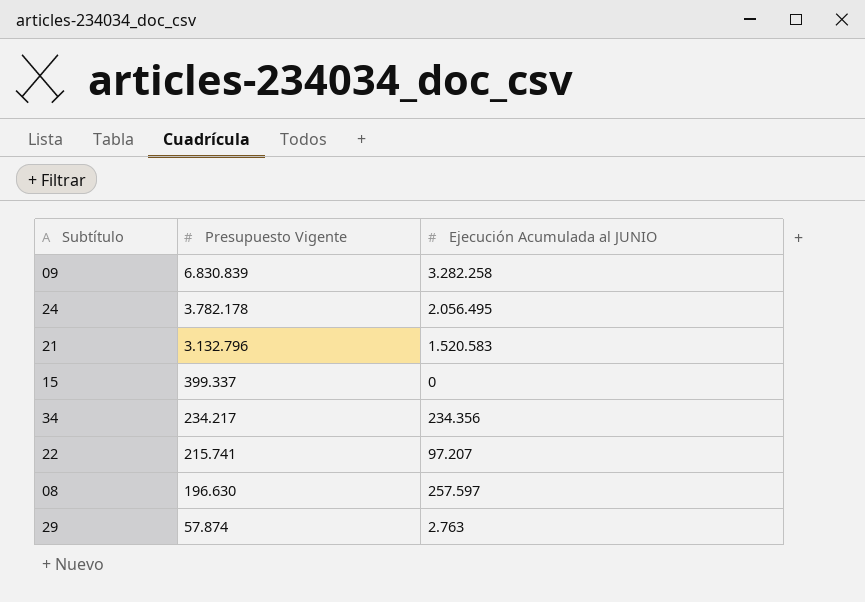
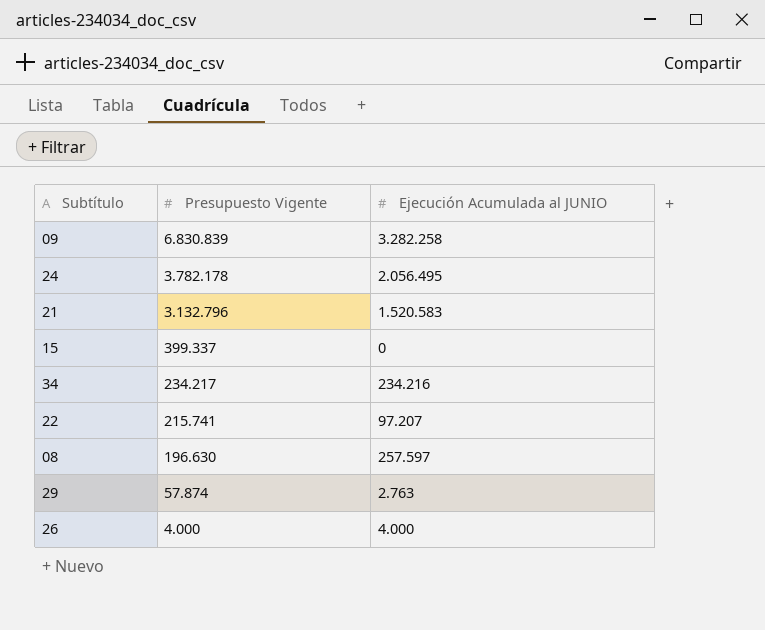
34 | Ejecución Acumulada al JUNIO: 234.356 -> 234.216
row 26: none -> 4.000 | 4.000

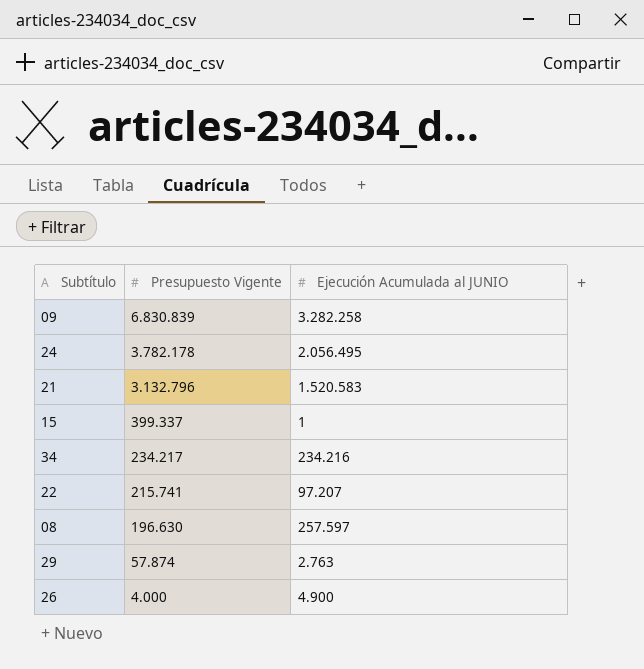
15 | Ejecución Acumulada al JUNIO: 0 -> 1
26 | Ejecución Acumulada al JUNIO: 4.000 -> 4.900

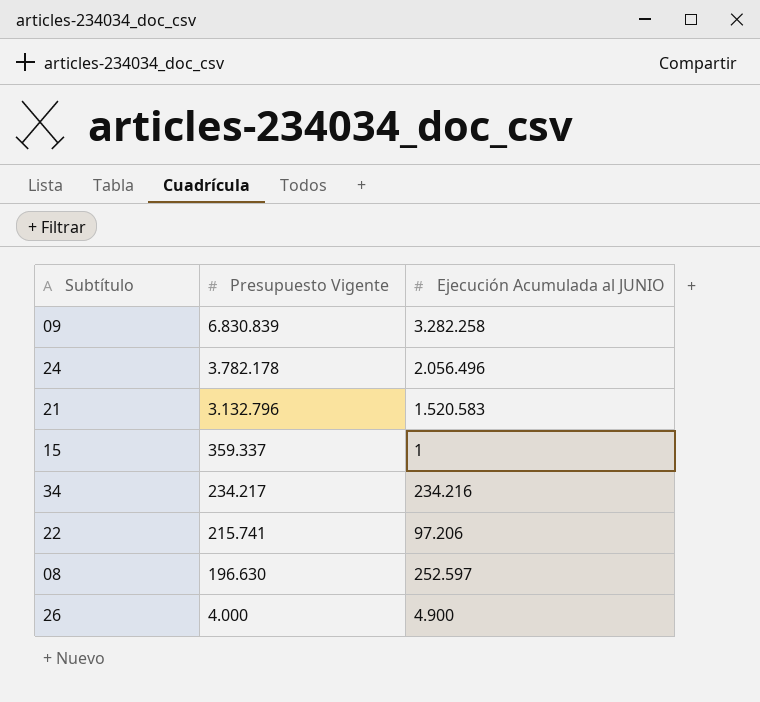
row 29: 57.874 | 2.763 -> none
24 | Ejecución Acumulada al JUNIO: 2.056.495 -> 2.056.496
15 | Presupuesto Vigente: 399.337 -> 359.337
22 | Ejecución Acumulada al JUNIO: 97.207 -> 97.206
08 | Ejecución Acumulada al JUNIO: 257.597 -> 252.597

